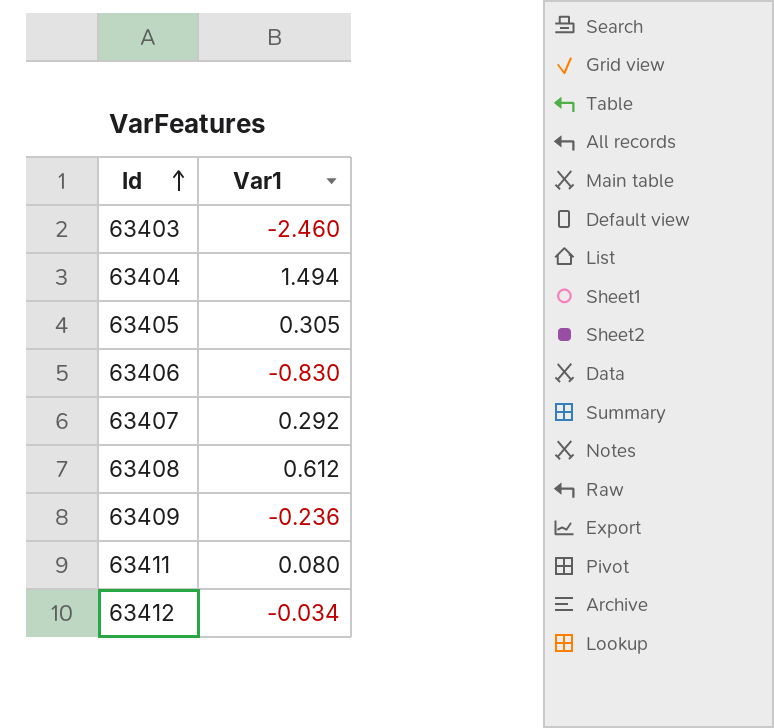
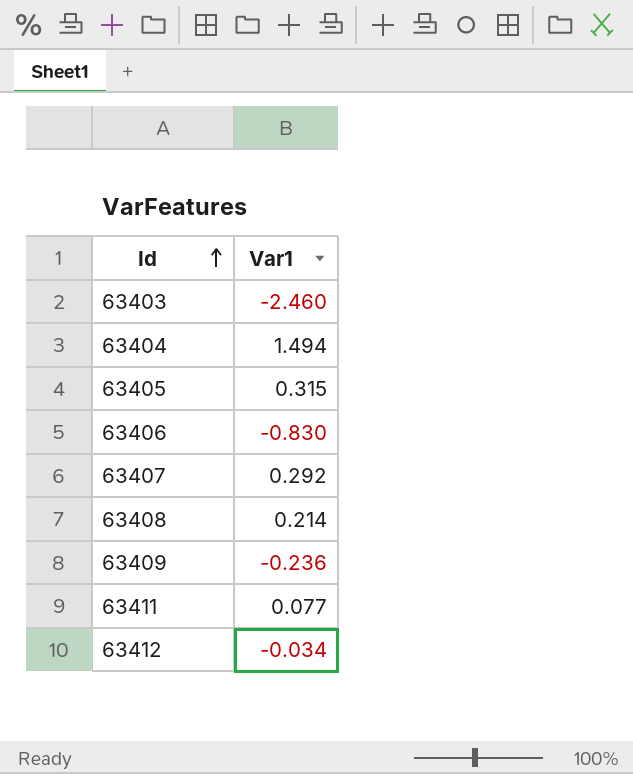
63405 | Var1: 0.305 -> 0.315
63408 | Var1: 0.612 -> 0.214
63411 | Var1: 0.080 -> 0.077

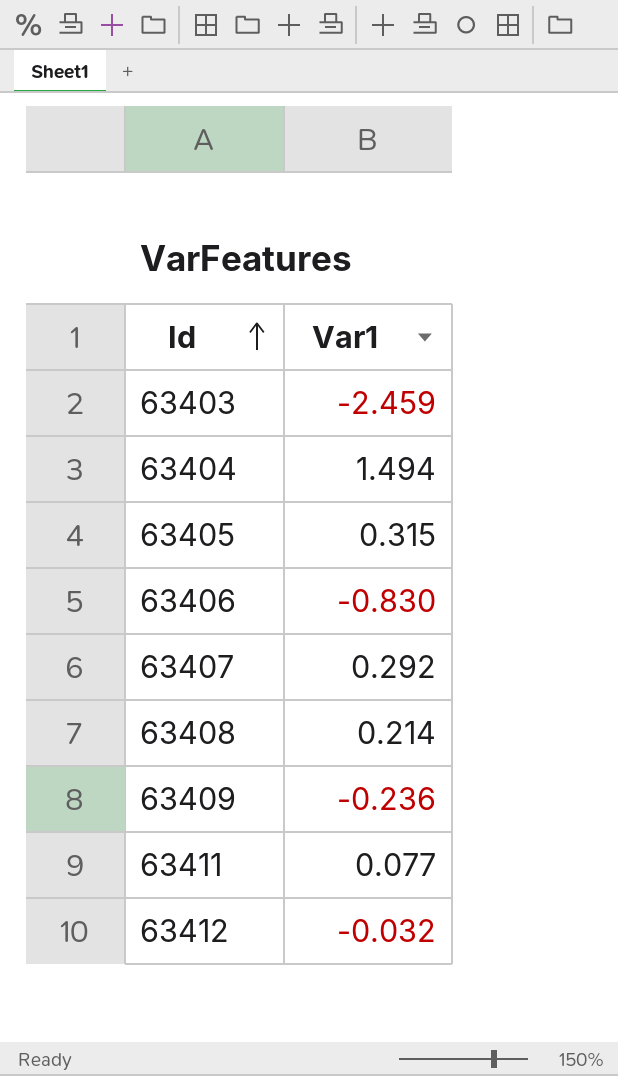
63403 | Var1: -2.460 -> -2.459
63412 | Var1: -0.034 -> -0.032

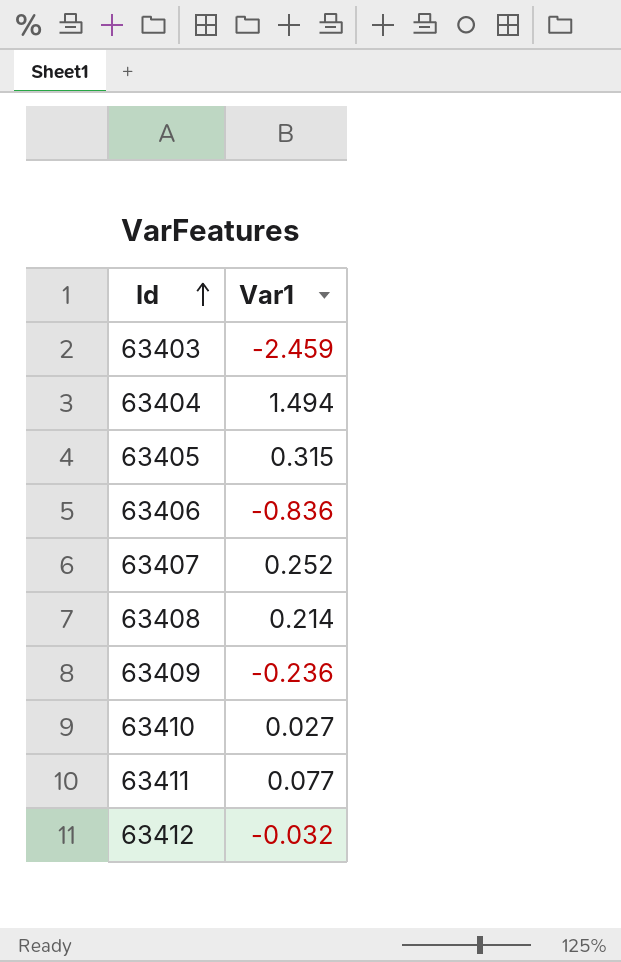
63406 | Var1: -0.830 -> -0.836
63407 | Var1: 0.292 -> 0.252
row 63410: none -> 0.027

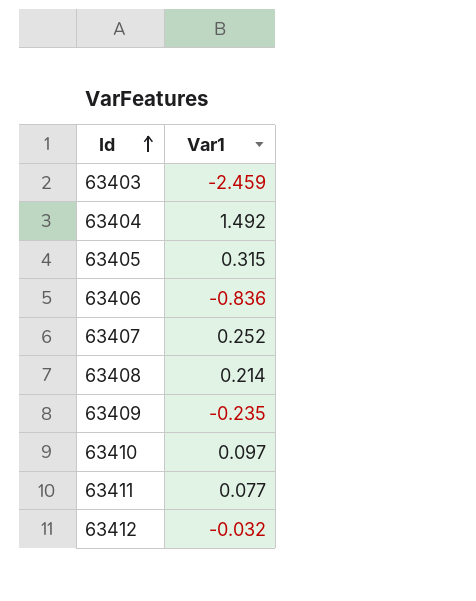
63404 | Var1: 1.494 -> 1.492
63409 | Var1: -0.236 -> -0.235
63410 | Var1: 0.027 -> 0.097

